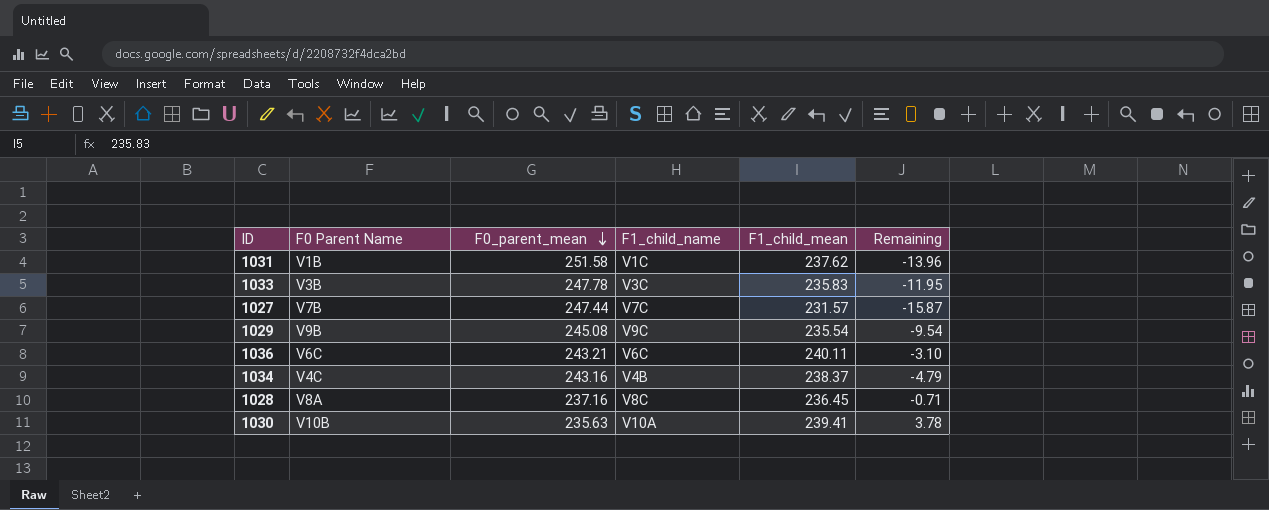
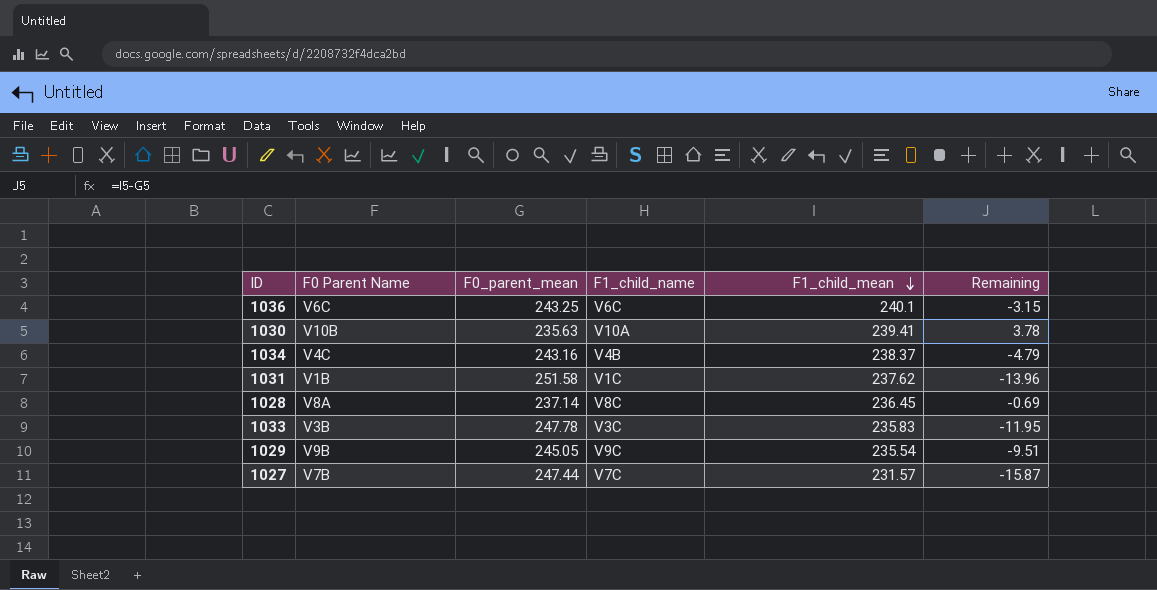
row order: F0_parent_mean descending -> F1_child_mean descending
1036 | F0_parent_mean: 243.21 -> 243.25
1036 | F1_child_mean: 240.11 -> 240.1
1036 | Remaining: -3.10 -> -3.15
1028 | F0_parent_mean: 237.16 -> 237.14
1028 | Remaining: -0.71 -> -0.69
1029 | F0_parent_mean: 245.08 -> 245.05
1029 | Remaining: -9.54 -> -9.51

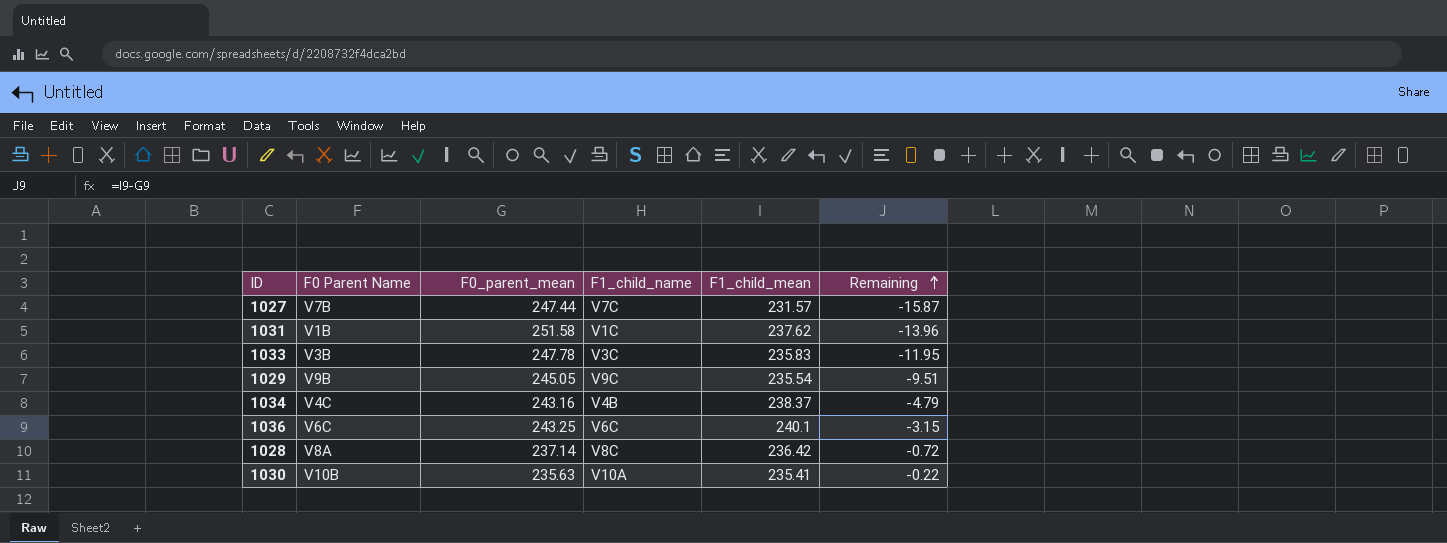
row order: F1_child_mean descending -> Remaining ascending
1028 | F1_child_mean: 236.45 -> 236.42
1028 | Remaining: -0.69 -> -0.72
1030 | F1_child_mean: 239.41 -> 235.41
1030 | Remaining: 3.78 -> -0.22

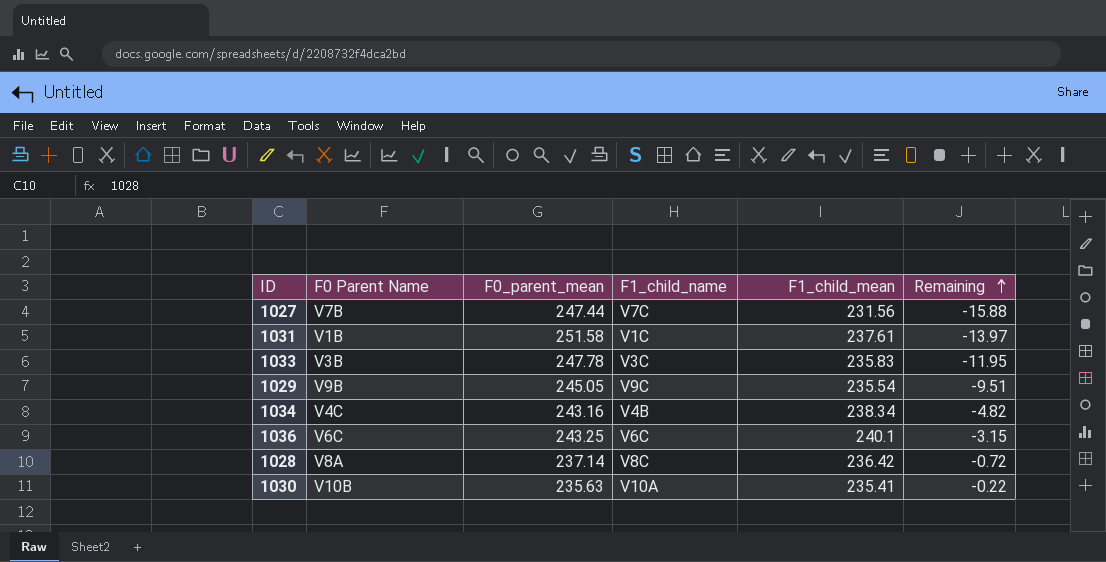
1027 | F1_child_mean: 231.57 -> 231.56
1027 | Remaining: -15.87 -> -15.88
1031 | F1_child_mean: 237.62 -> 237.61
1031 | Remaining: -13.96 -> -13.97
1034 | F1_child_mean: 238.37 -> 238.34
1034 | Remaining: -4.79 -> -4.82

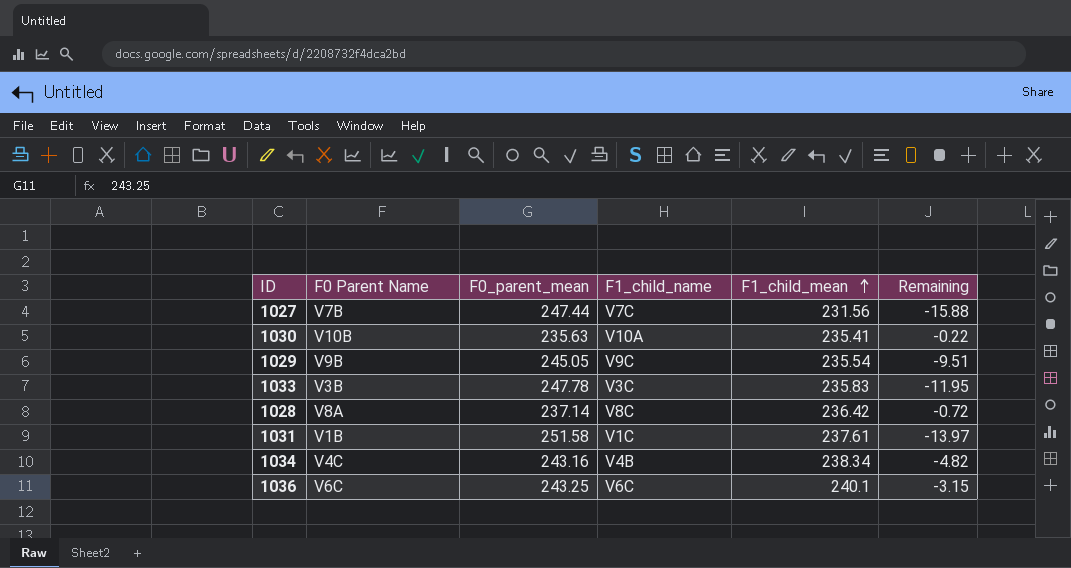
row order: Remaining ascending -> F1_child_mean ascending

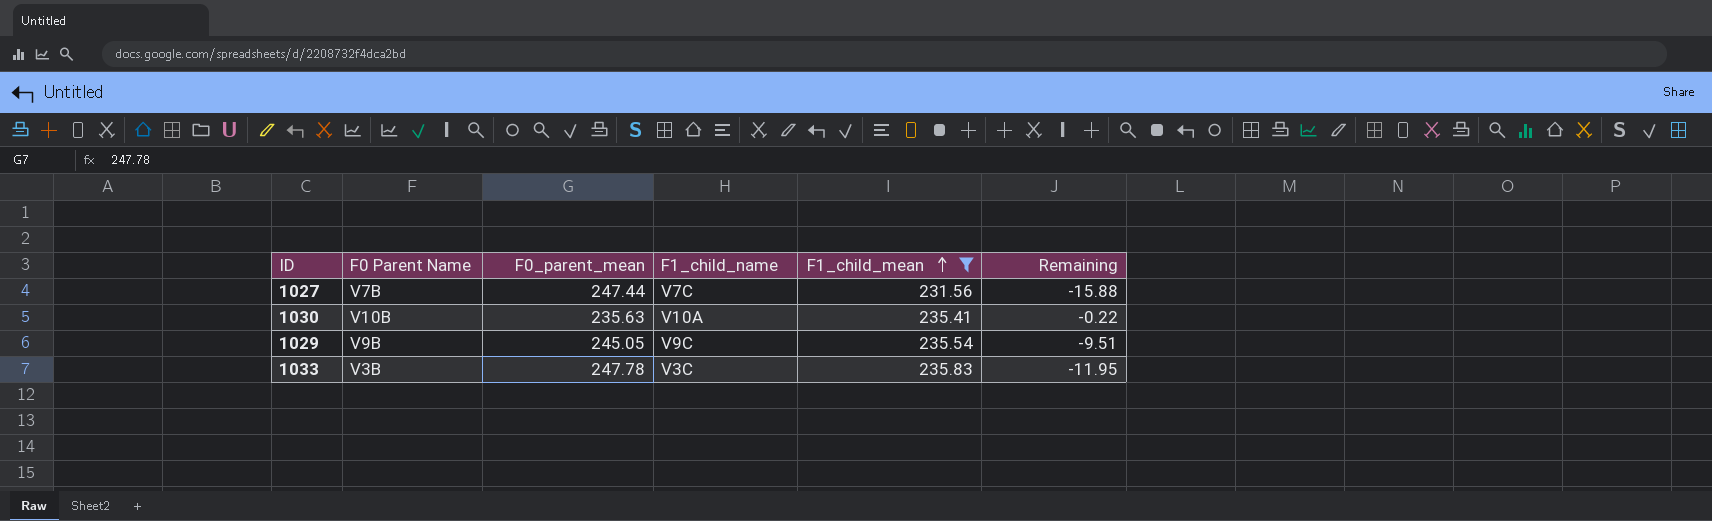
filter: none -> F1_child_mean <= 235.83

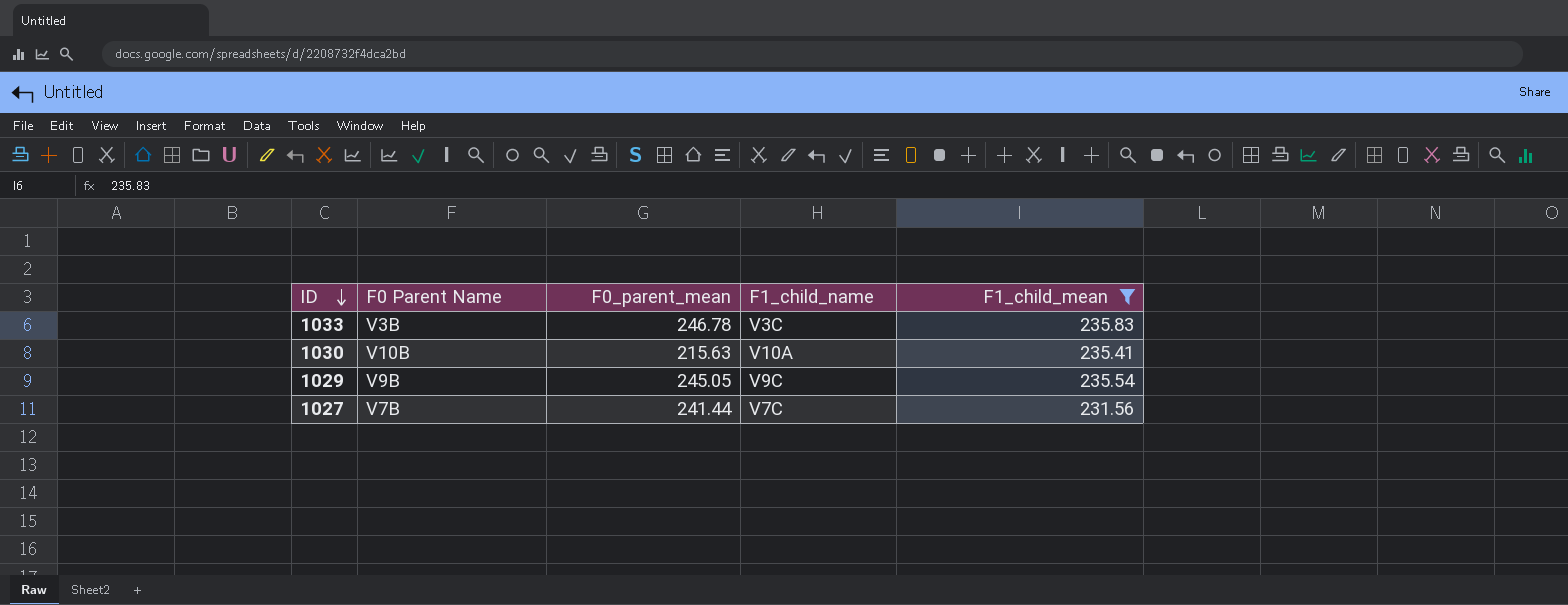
row order: F1_child_mean ascending -> ID descending
column Remaining | formula: [F1_child_mean] - [F0_parent_mean] -> none
1033 | F0_parent_mean: 247.78 -> 246.78
1030 | F0_parent_mean: 235.63 -> 215.63
1027 | F0_parent_mean: 247.44 -> 241.44

